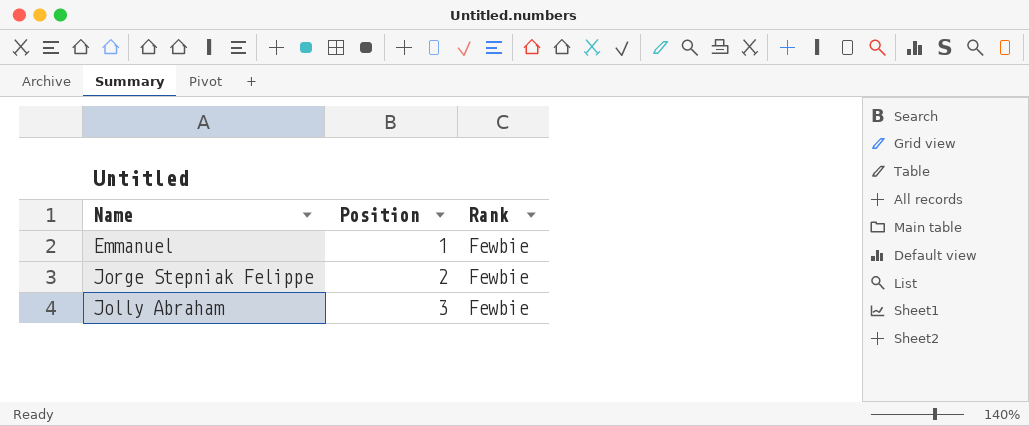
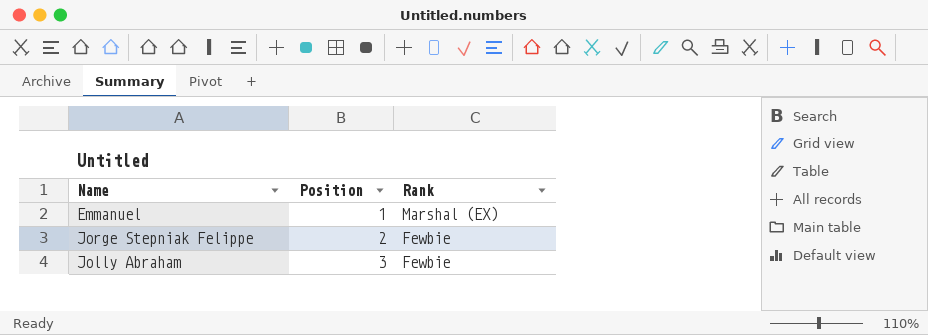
Emmanuel | Rank: Fewbie -> Marshal (EX)

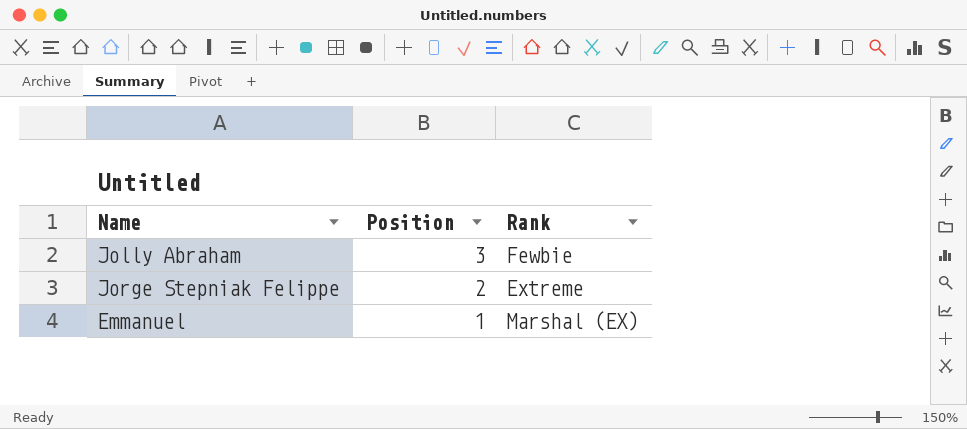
row order: Position ascending -> Position descending
Jorge Stepniak Felippe | Rank: Fewbie -> Extreme

